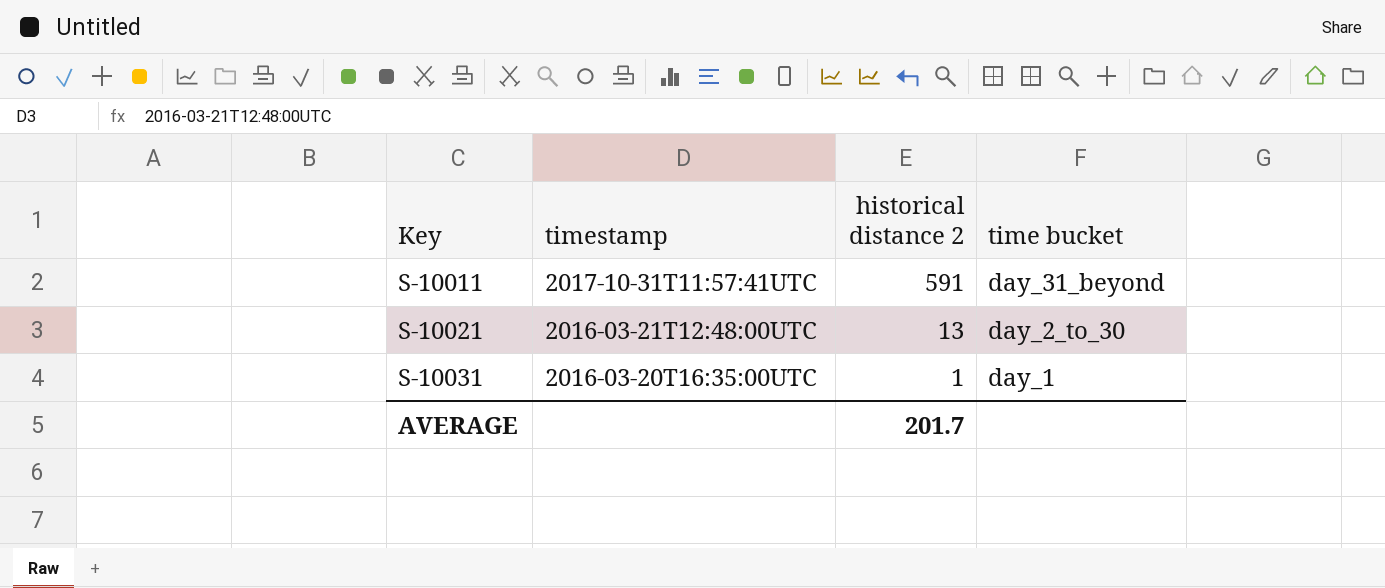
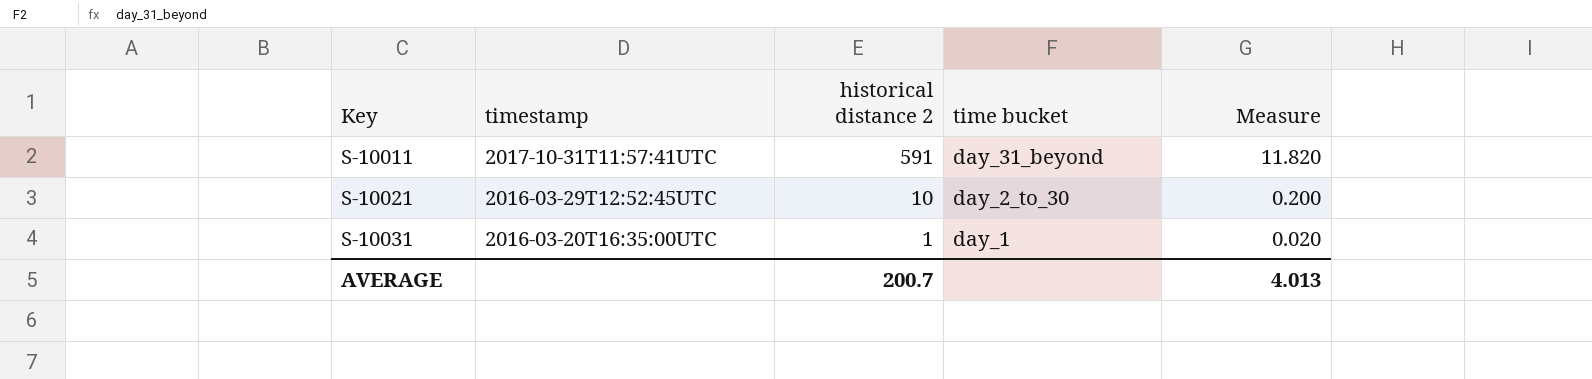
column Measure | formula: none -> [historical distance 2] * 0.02
S-10021 | timestamp: 2016-03-21T12:48:00UTC -> 2016-03-29T12:52:45UTC
S-10021 | historical distance 2: 13 -> 10
AVERAGE | historical distance 2: 201.7 -> 200.7

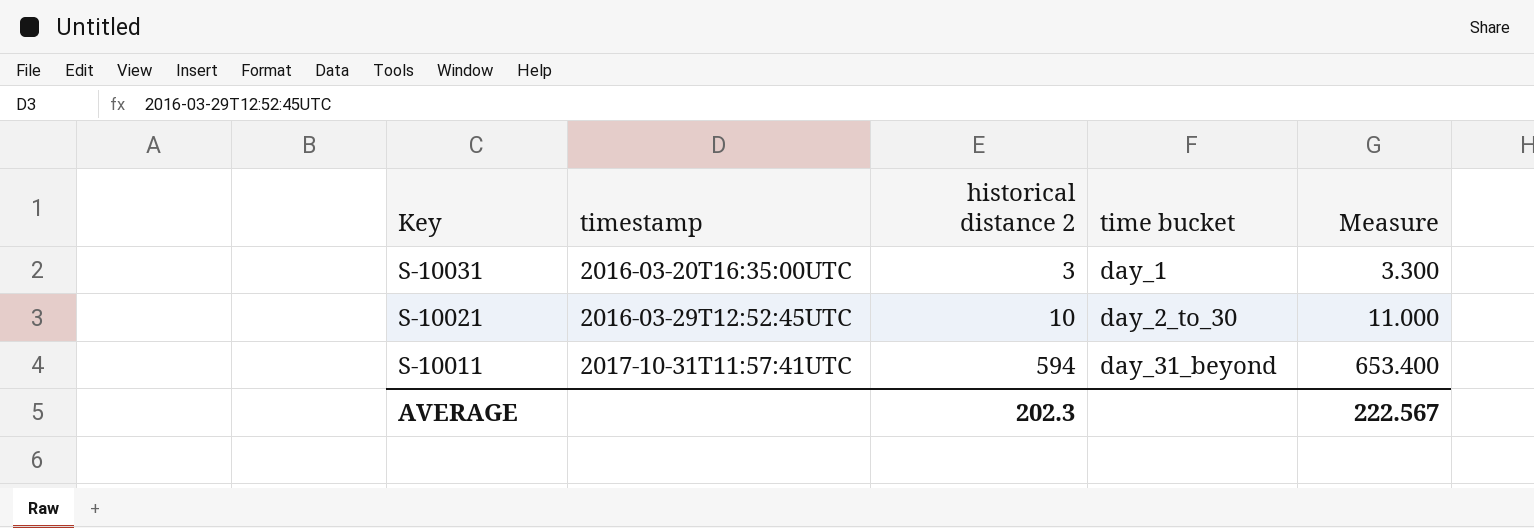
row order: Key ascending -> Key descending
column Measure | formula: [historical distance 2] * 0.02 -> [historical distance 2] * 1.1
S-10031 | historical distance 2: 1 -> 3
S-10011 | historical distance 2: 591 -> 594
AVERAGE | historical distance 2: 200.7 -> 202.3
AVERAGE | Measure: 4.013 -> 222.567

